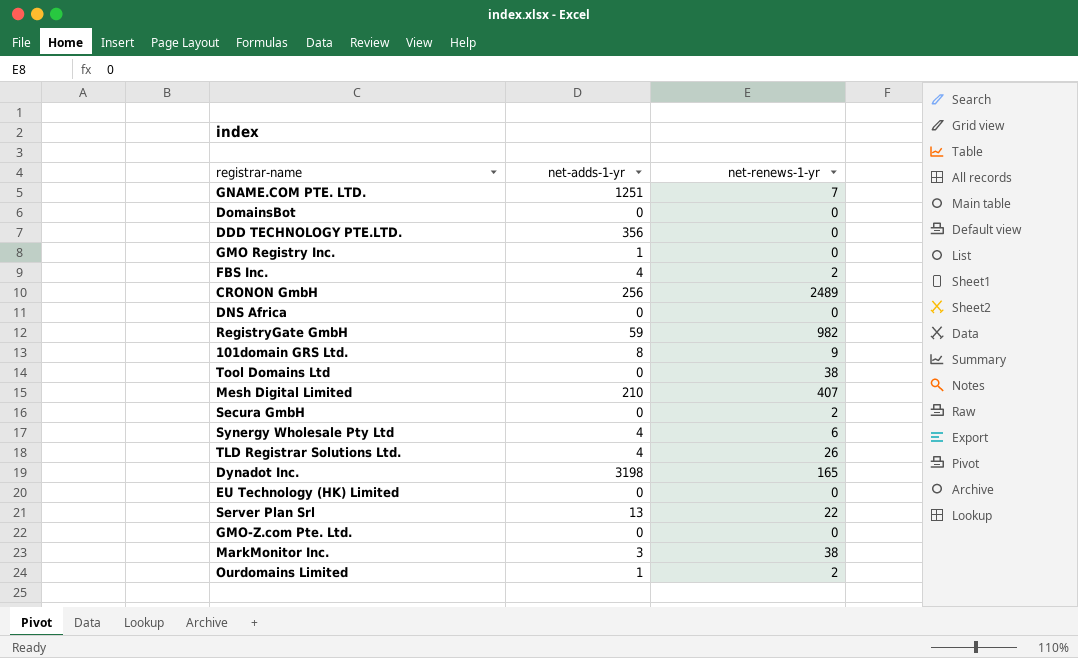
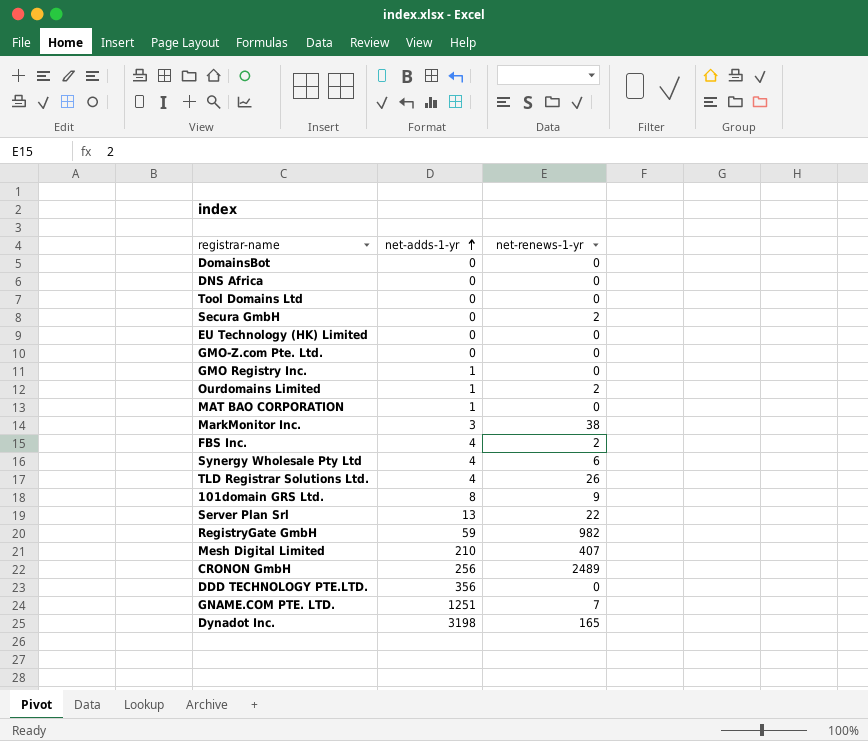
row order: none -> net-adds-1-yr ascending
Tool Domains Ltd | net-renews-1-yr: 38 -> 0
row MAT BAO CORPORATION: none -> 1 | 0

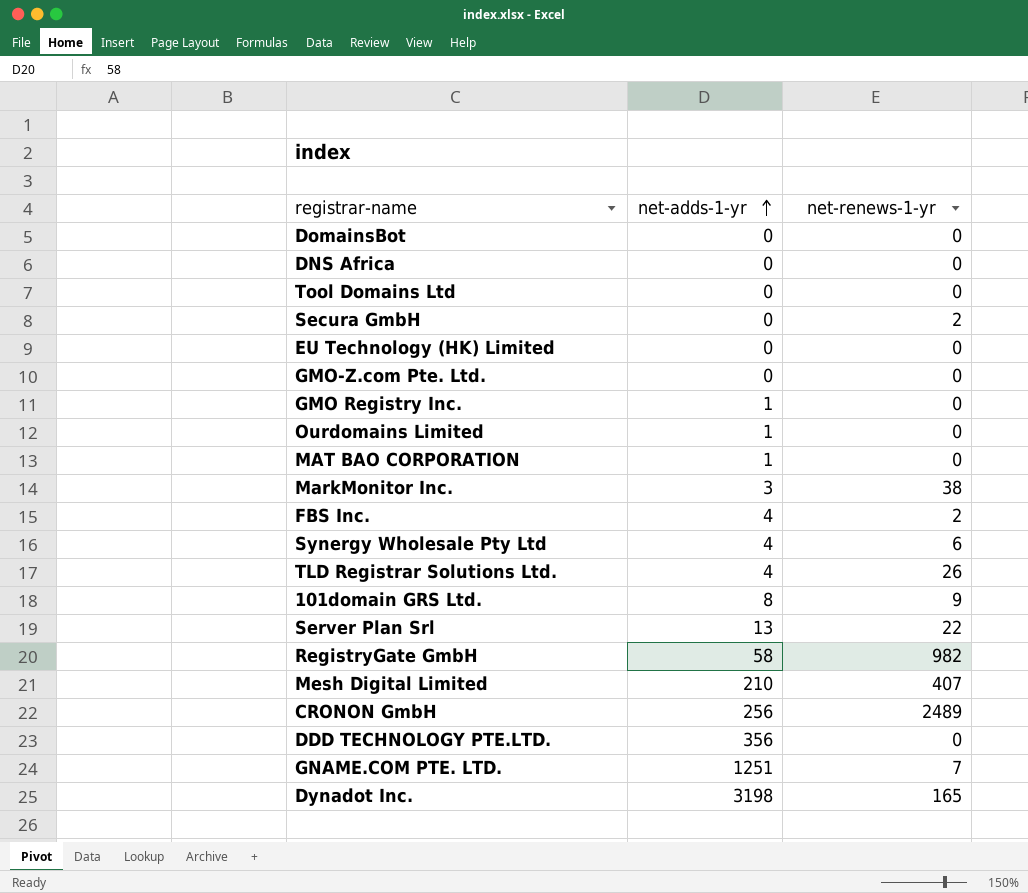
Ourdomains Limited | net-renews-1-yr: 2 -> 0
RegistryGate GmbH | net-adds-1-yr: 59 -> 58

